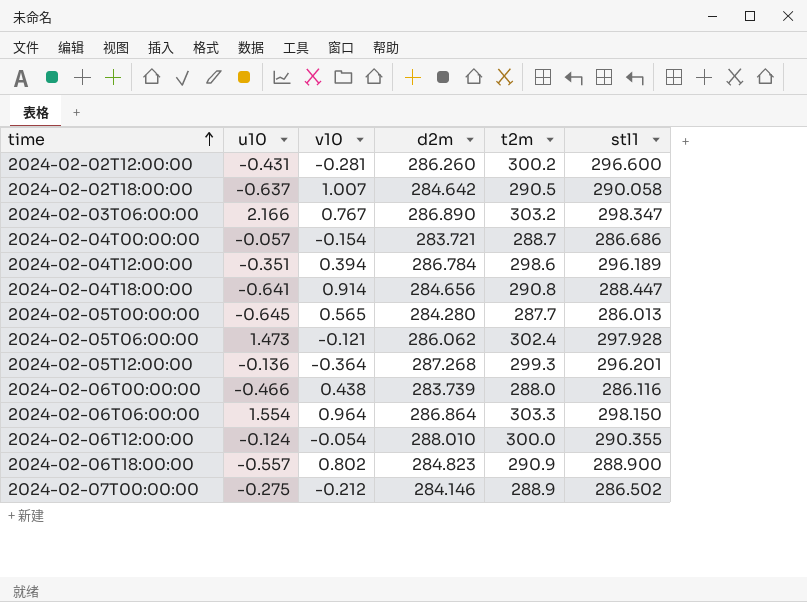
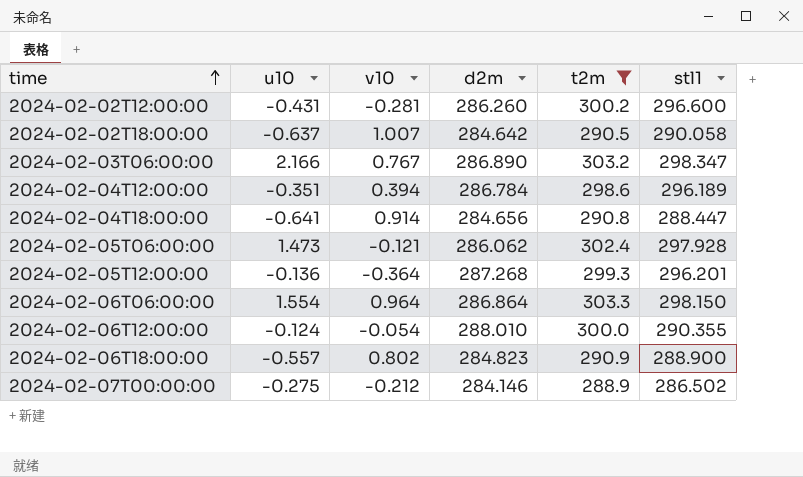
filter: none -> t2m >= 288.9

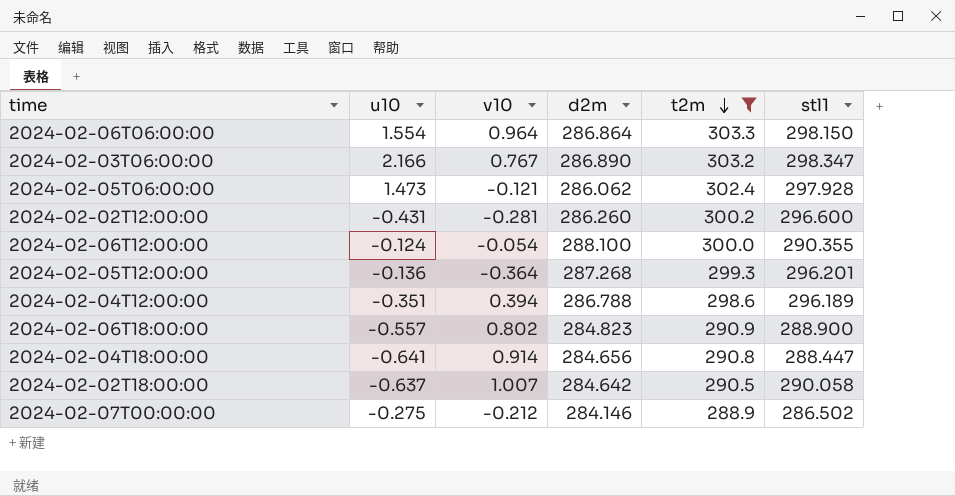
row order: time ascending -> t2m descending
2024-02-06T12:00:00 | d2m: 288.010 -> 288.100
2024-02-04T12:00:00 | d2m: 286.784 -> 286.788

